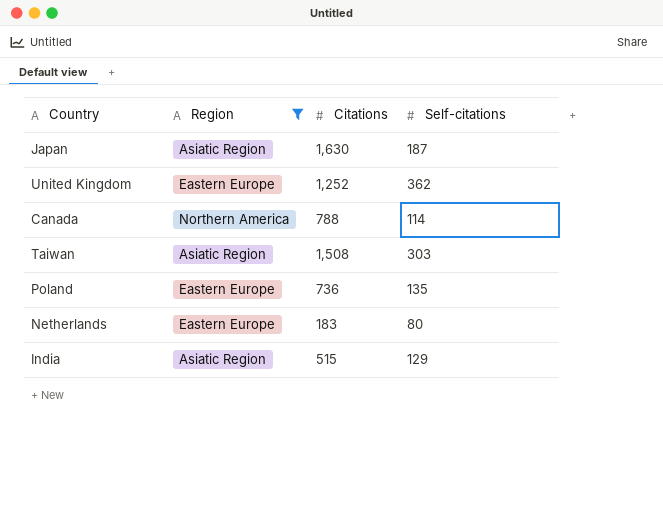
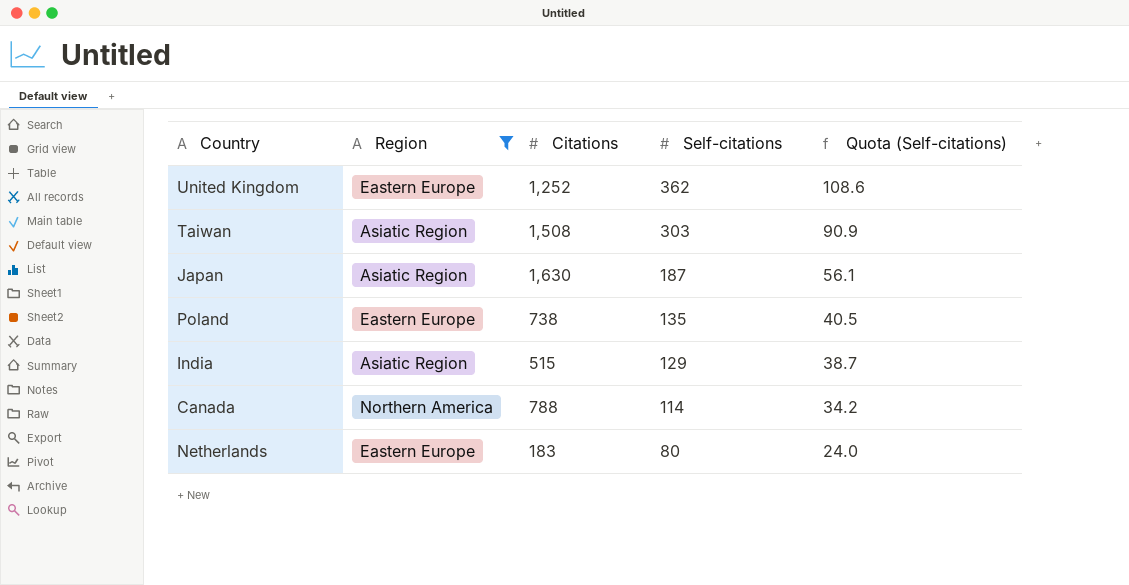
row order: none -> Self-citations descending
column Quota (Self-citations) | formula: none -> [Self-citations] * 0.3
Poland | Citations: 736 -> 738

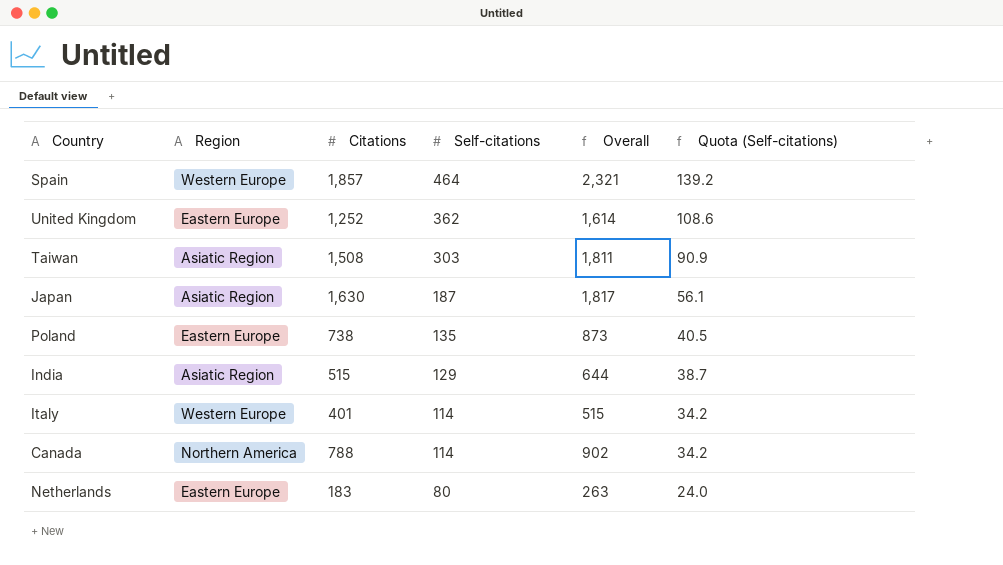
filter: Region != Western Europe -> none
column Overall | formula: none -> [Citations] + [Self-citations]

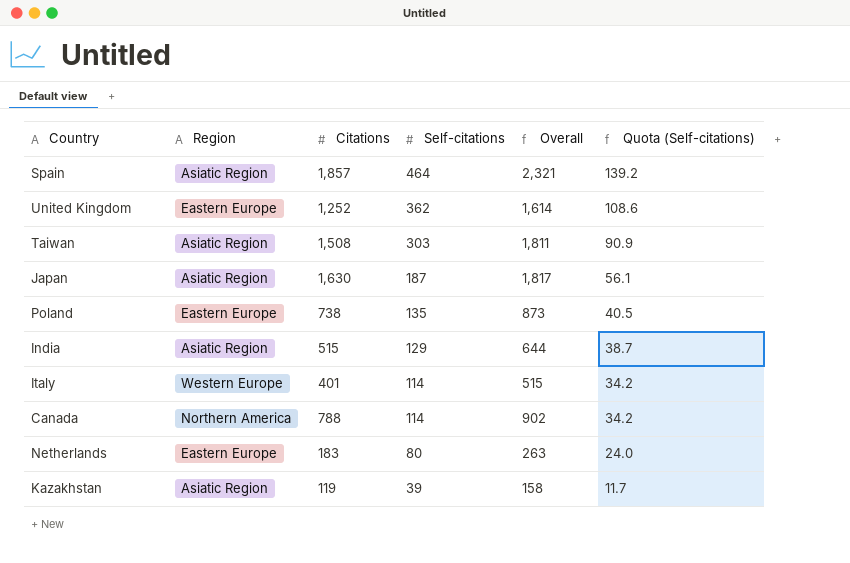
Spain | Region: Western Europe -> Asiatic Region
row Kazakhstan: none -> Asiatic Region | 119 | 39 | 158 | 11.7

